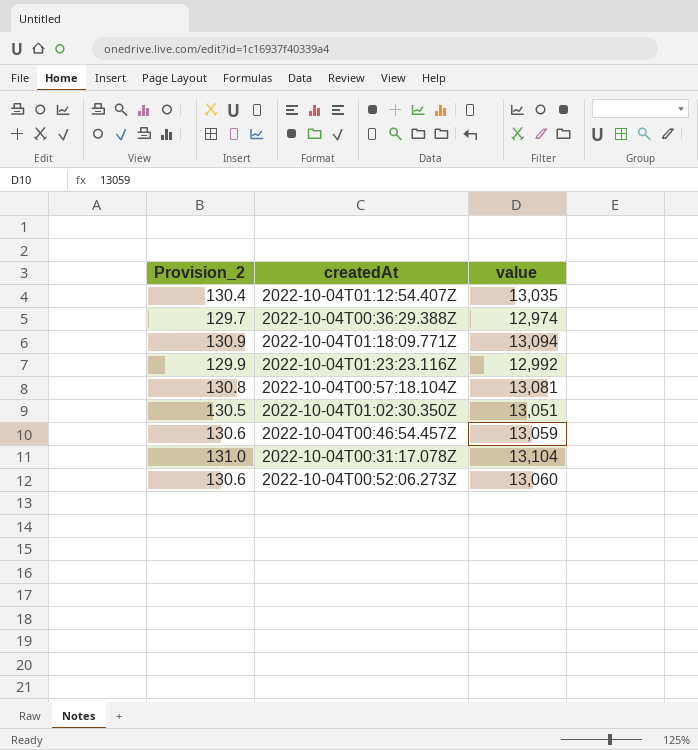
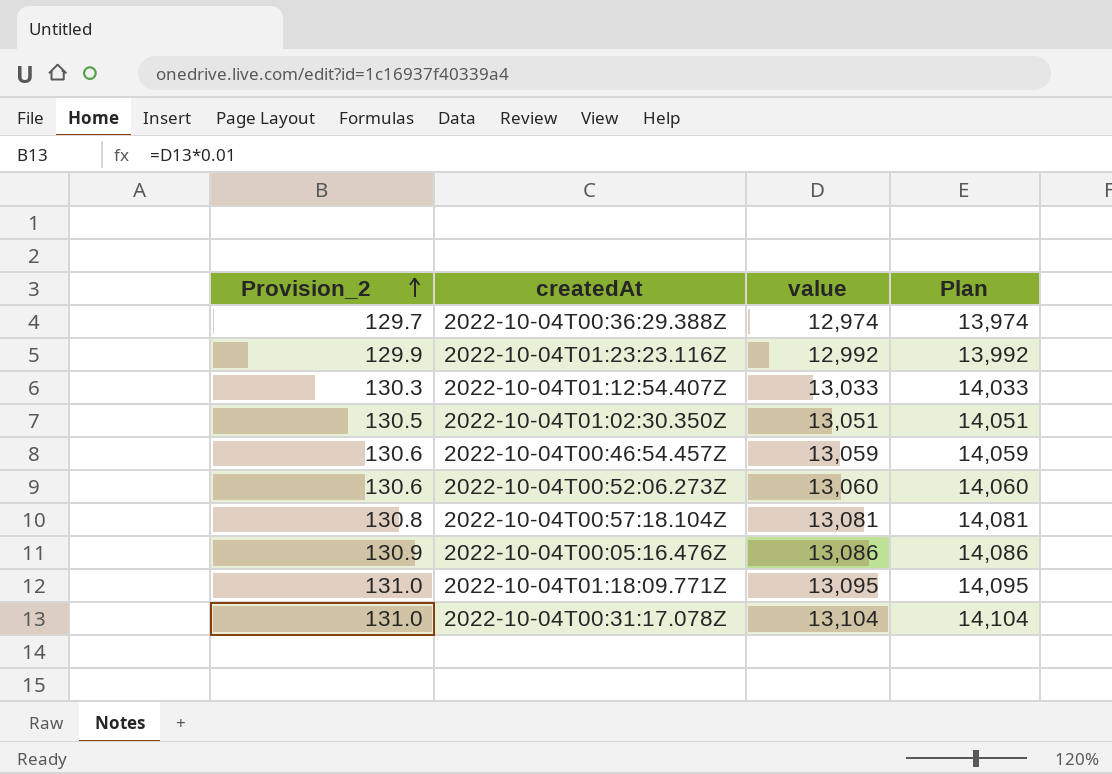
row order: none -> Provision_2 ascending
column Plan | formula: none -> [value] + 1000
2022-10-04T01:12:54.407Z | Provision_2: 130.4 -> 130.3
2022-10-04T01:12:54.407Z | value: 13,035 -> 13,033
row 2022-10-04T00:05:16.476Z: none -> 130.9 | 13,086 | 14,086
2022-10-04T01:18:09.771Z | Provision_2: 130.9 -> 131.0
2022-10-04T01:18:09.771Z | value: 13,094 -> 13,095

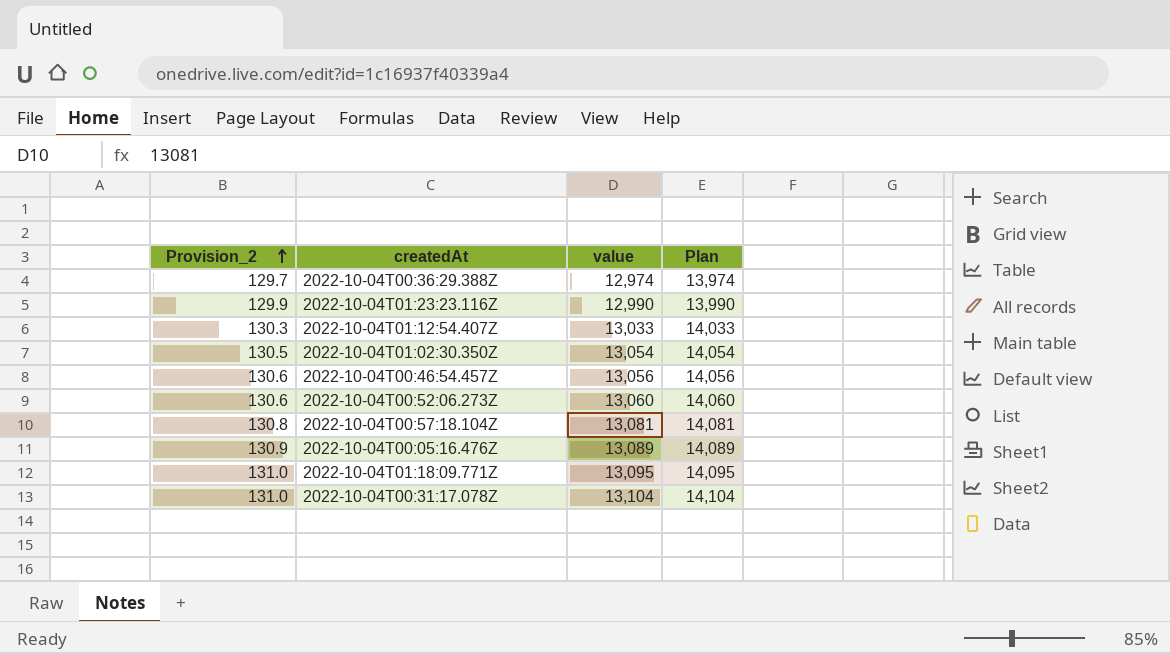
2022-10-04T01:23:23.116Z | value: 12,992 -> 12,990
2022-10-04T01:23:23.116Z | Plan: 13,992 -> 13,990
2022-10-04T01:02:30.350Z | value: 13,051 -> 13,054
2022-10-04T01:02:30.350Z | Plan: 14,051 -> 14,054
2022-10-04T00:46:54.457Z | value: 13,059 -> 13,056
2022-10-04T00:46:54.457Z | Plan: 14,059 -> 14,056
2022-10-04T00:05:16.476Z | value: 13,086 -> 13,089
2022-10-04T00:05:16.476Z | Plan: 14,086 -> 14,089

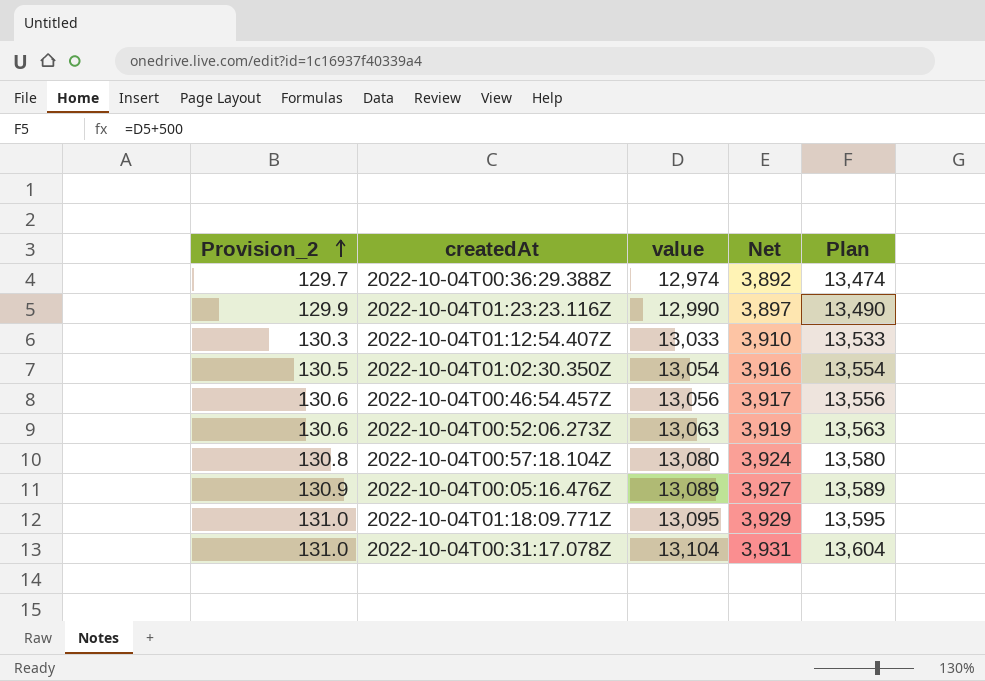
column Net | formula: none -> [value] * 0.3
column Plan | formula: [value] + 1000 -> [value] + 500
2022-10-04T00:52:06.273Z | value: 13,060 -> 13,063
2022-10-04T00:57:18.104Z | value: 13,081 -> 13,080

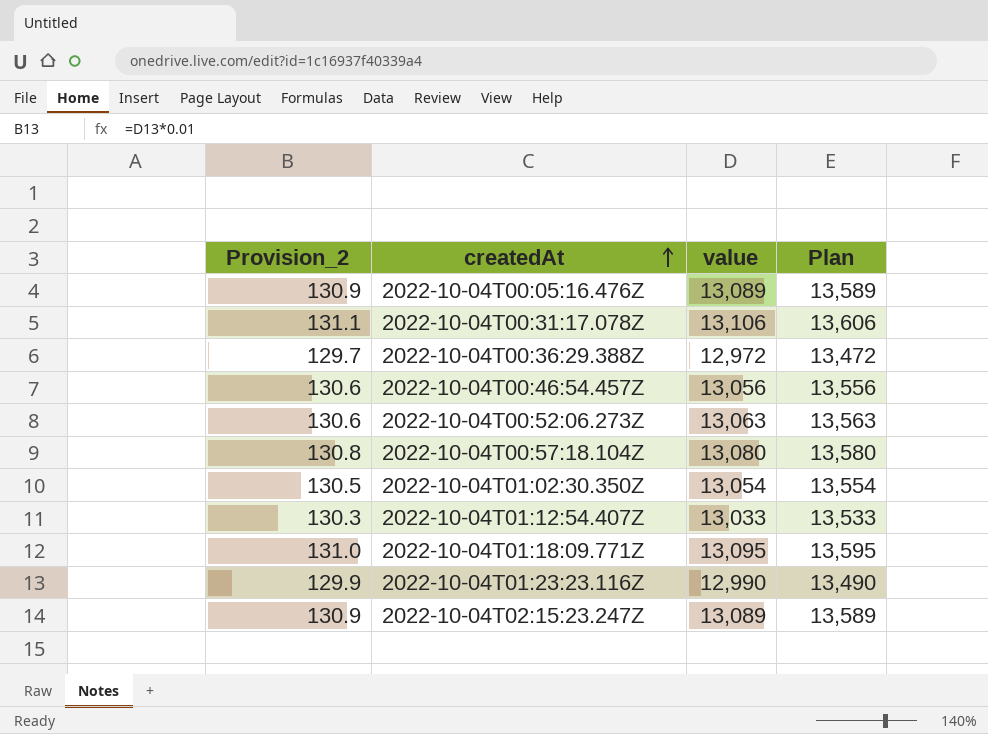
row order: Provision_2 ascending -> createdAt ascending
column Net | formula: [value] * 0.3 -> none
2022-10-04T00:31:17.078Z | Provision_2: 131.0 -> 131.1
2022-10-04T00:31:17.078Z | value: 13,104 -> 13,106
2022-10-04T00:31:17.078Z | Plan: 13,604 -> 13,606
2022-10-04T00:36:29.388Z | value: 12,974 -> 12,972
2022-10-04T00:36:29.388Z | Plan: 13,474 -> 13,472
row 2022-10-04T02:15:23.247Z: none -> 130.9 | 13,089 | 13,589

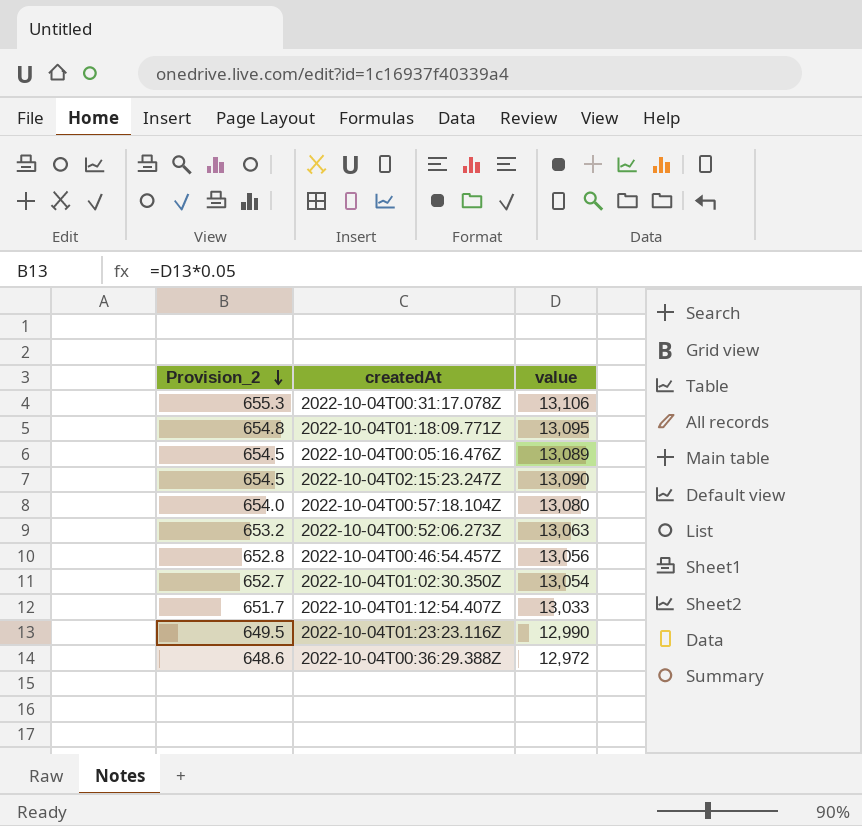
row order: createdAt ascending -> Provision_2 descending
column Plan | formula: [value] + 500 -> none
column Provision_2 | formula: [value] * 0.01 -> [value] * 0.05
2022-10-04T02:15:23.247Z | value: 13,089 -> 13,090

